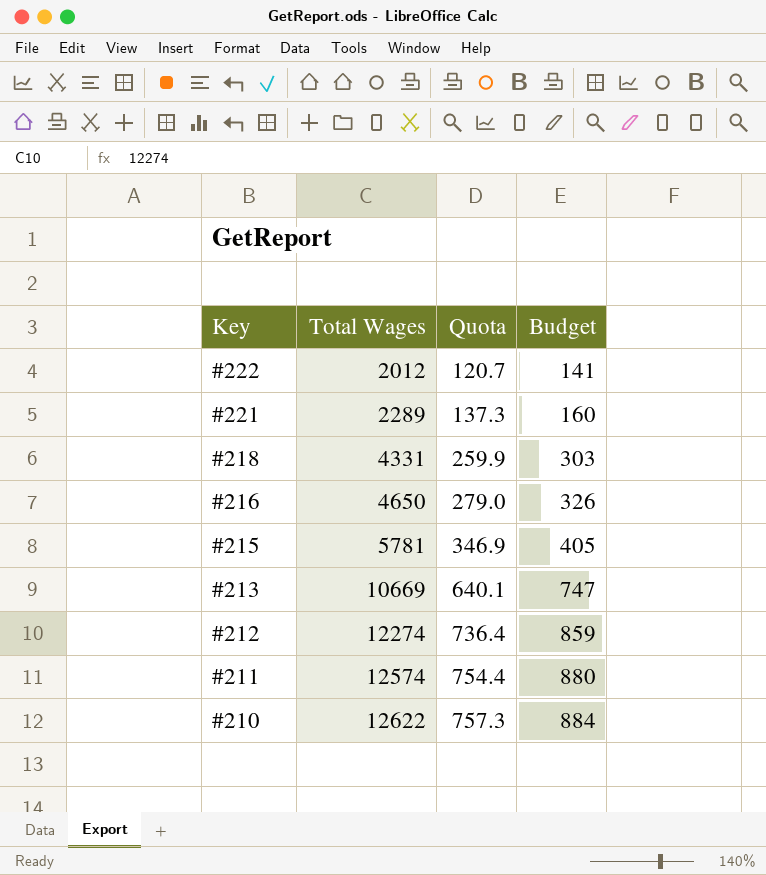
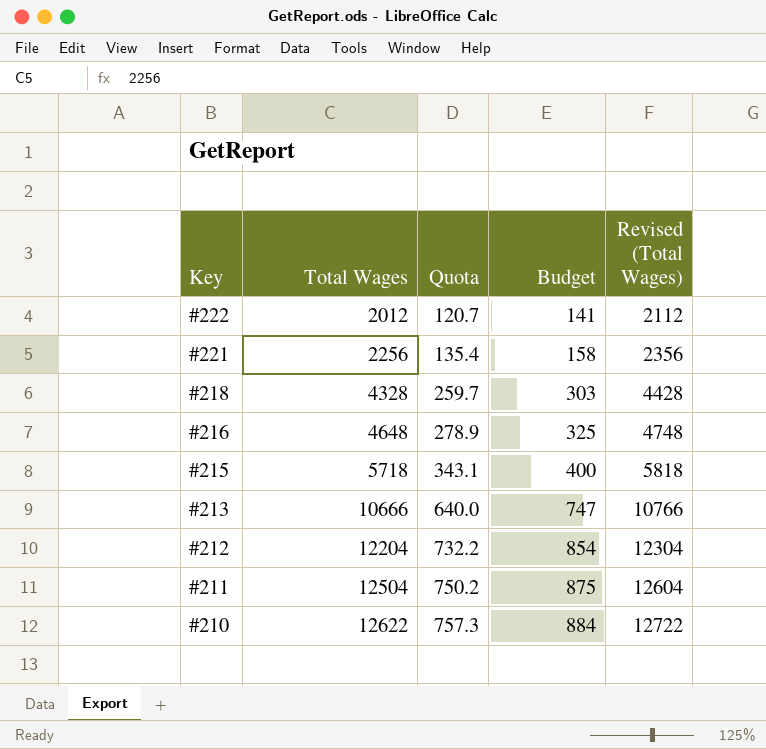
column Revised (Total Wages) | formula: none -> [Total Wages] + 100
#221 | Total Wages: 2289 -> 2256
#221 | Quota: 137.3 -> 135.4
#221 | Budget: 160 -> 158
#218 | Total Wages: 4331 -> 4328
#218 | Quota: 259.9 -> 259.7
#216 | Total Wages: 4650 -> 4648
#216 | Quota: 279.0 -> 278.9
#216 | Budget: 326 -> 325
#215 | Total Wages: 5781 -> 5718
#215 | Quota: 346.9 -> 343.1
#215 | Budget: 405 -> 400
#213 | Total Wages: 10669 -> 10666
#213 | Quota: 640.1 -> 640.0
#212 | Total Wages: 12274 -> 12204
#212 | Quota: 736.4 -> 732.2
#212 | Budget: 859 -> 854
#211 | Total Wages: 12574 -> 12504
#211 | Quota: 754.4 -> 750.2
#211 | Budget: 880 -> 875

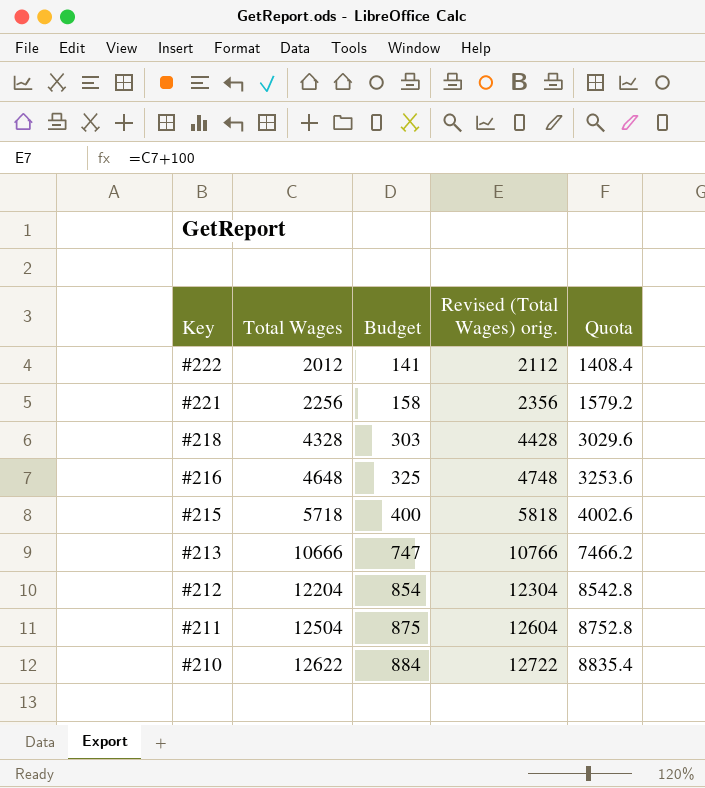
column name: Revised (Total Wages) -> Revised (Total Wages) orig.
column Quota | formula: [Total Wages] * 0.06 -> [Total Wages] * 0.7
column Quota | position: 3 -> 5

